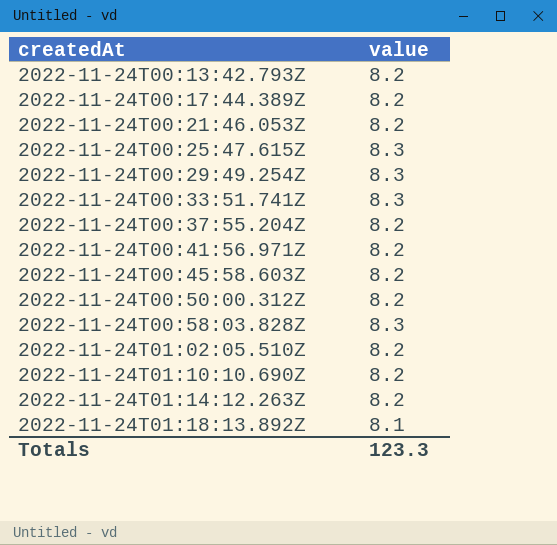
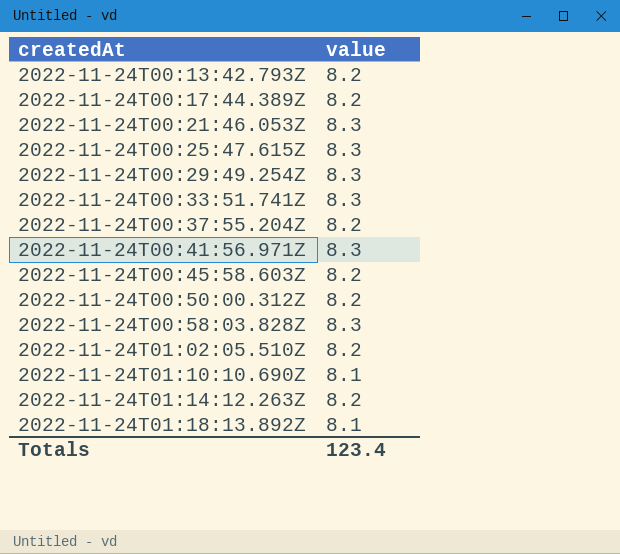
2022-11-24T00:21:46.053Z | value: 8.2 -> 8.3
2022-11-24T00:41:56.971Z | value: 8.2 -> 8.3
2022-11-24T01:10:10.690Z | value: 8.2 -> 8.1
Totals | value: 123.3 -> 123.4

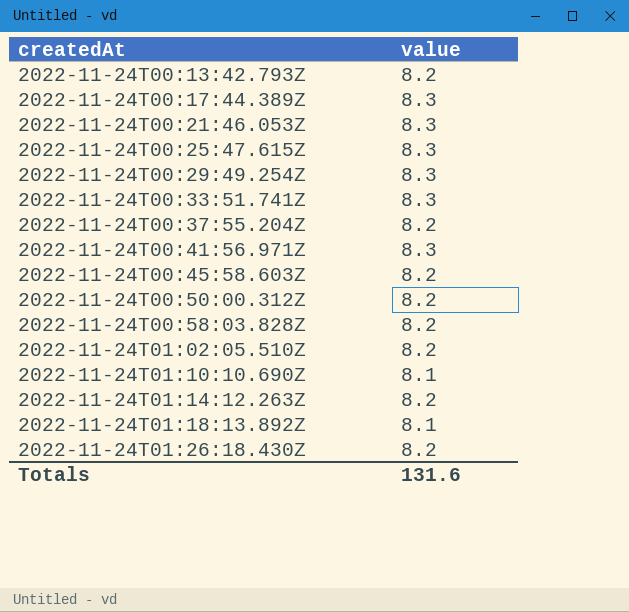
2022-11-24T00:17:44.389Z | value: 8.2 -> 8.3
2022-11-24T00:58:03.828Z | value: 8.3 -> 8.2
row 2022-11-24T01:26:18.430Z: none -> 8.2
Totals | value: 123.4 -> 131.6

